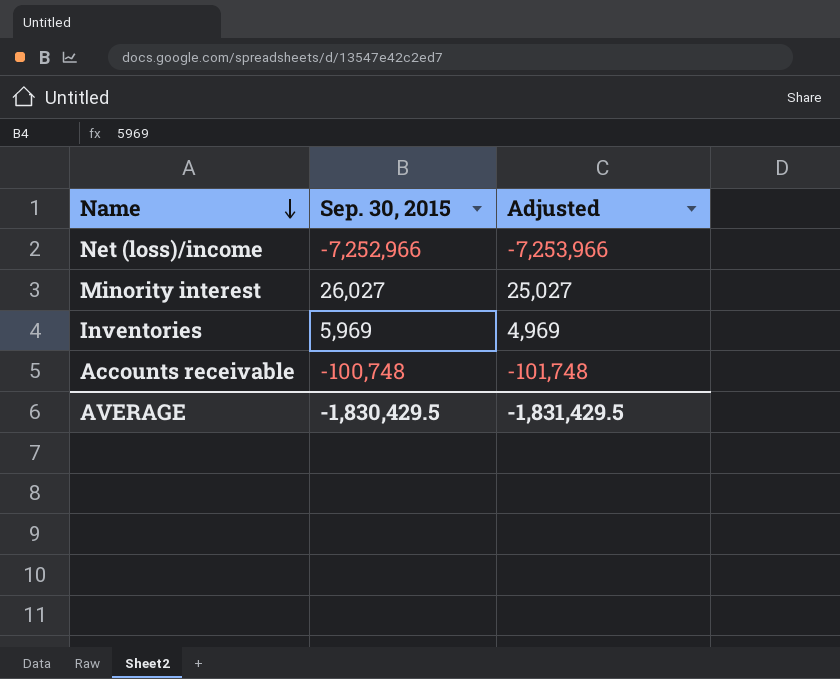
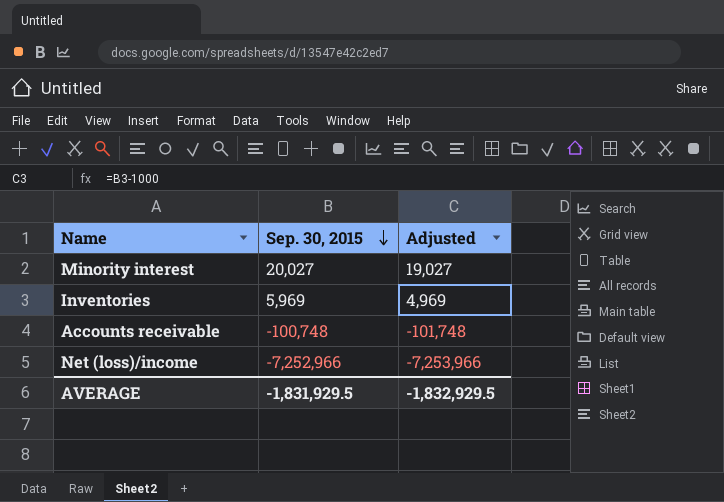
row order: Name descending -> Sep. 30, 2015 descending
Minority interest | Sep. 30, 2015: 26,027 -> 20,027
Minority interest | Adjusted: 25,027 -> 19,027
AVERAGE | Sep. 30, 2015: -1,830,429.5 -> -1,831,929.5
AVERAGE | Adjusted: -1,831,429.5 -> -1,832,929.5

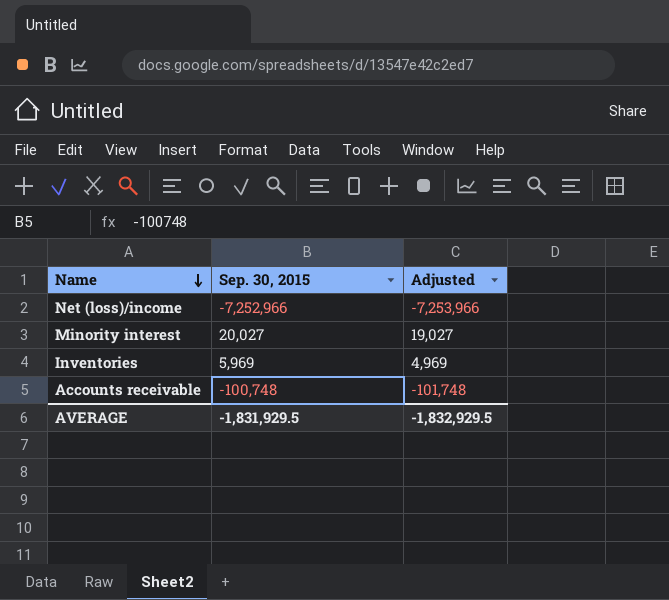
row order: Sep. 30, 2015 descending -> Name descending

